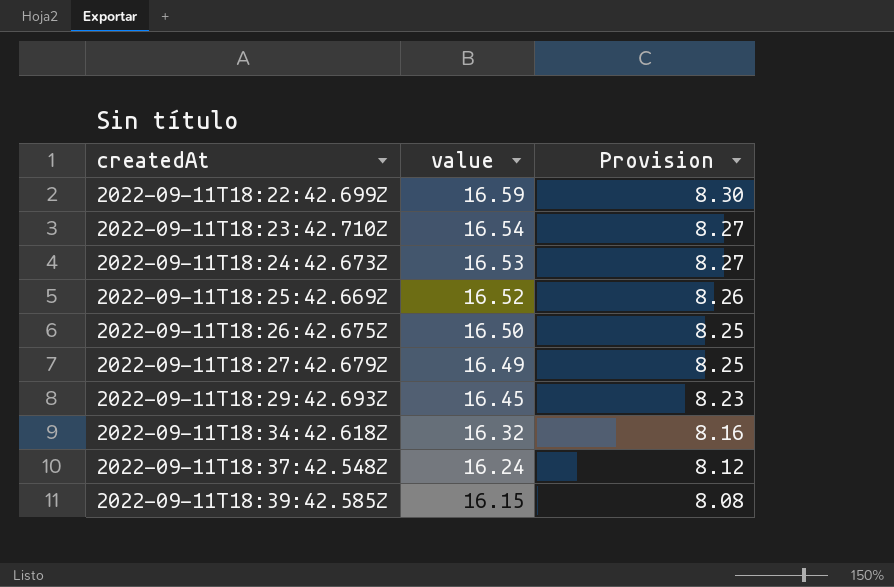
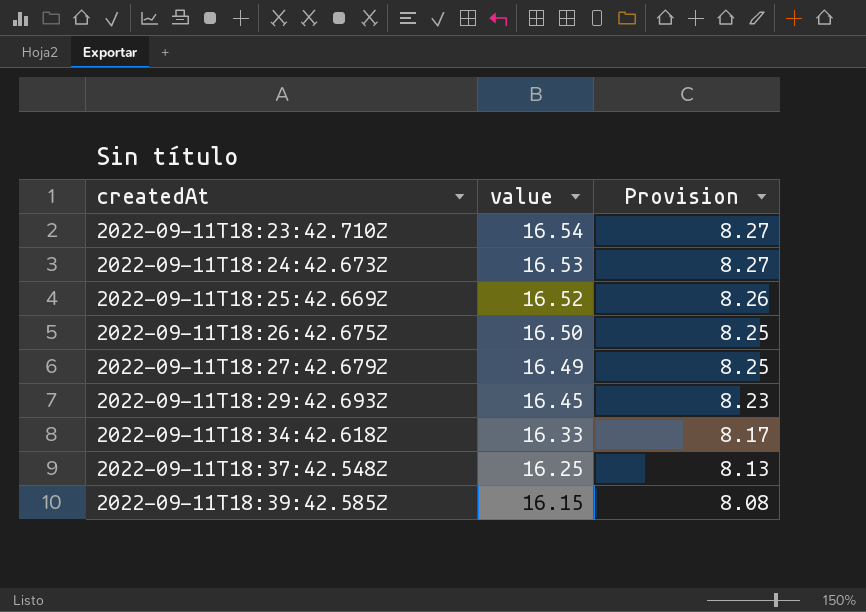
row 2022-09-11T18:22:42.699Z: 16.59 | 8.30 -> none
2022-09-11T18:34:42.618Z | value: 16.32 -> 16.33
2022-09-11T18:34:42.618Z | Provision: 8.16 -> 8.17
2022-09-11T18:37:42.548Z | value: 16.24 -> 16.25
2022-09-11T18:37:42.548Z | Provision: 8.12 -> 8.13

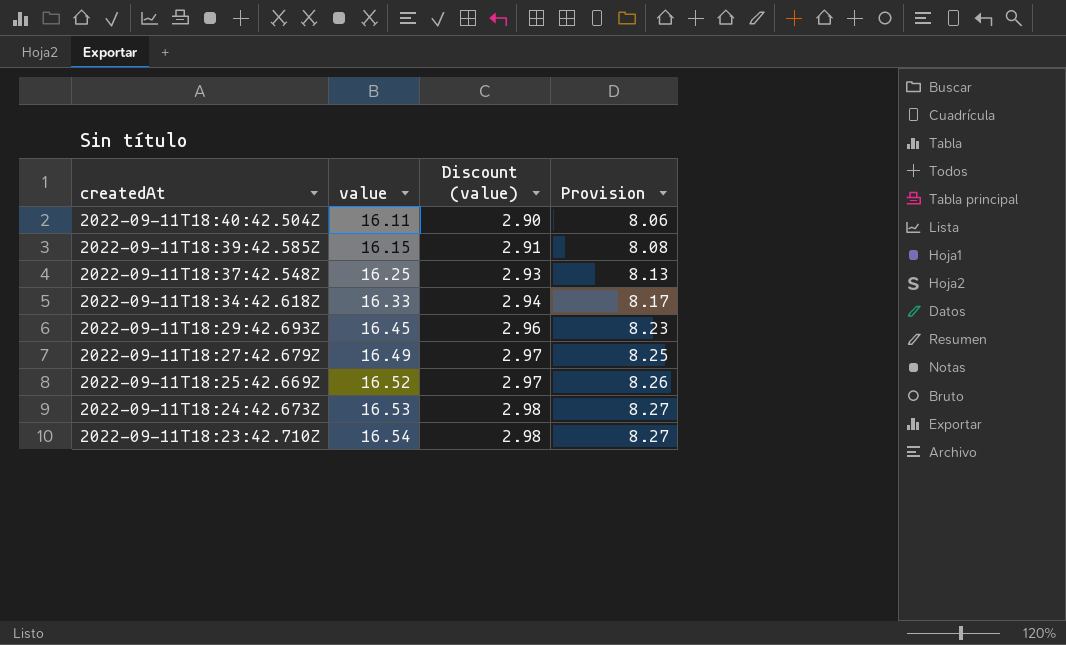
row order: createdAt ascending -> createdAt descending
column Discount (value) | formula: none -> [value] * 0.18
row 2022-09-11T18:26:42.675Z: 16.50 | 8.25 -> none
row 2022-09-11T18:40:42.504Z: none -> 16.11 | 2.90 | 8.06

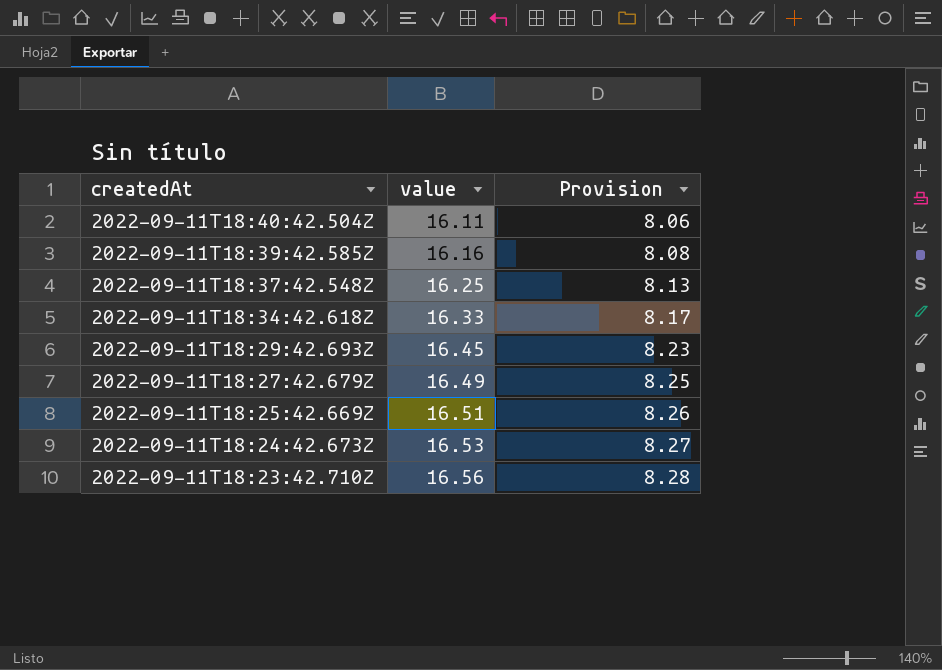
column Discount (value) | formula: [value] * 0.18 -> none
2022-09-11T18:39:42.585Z | value: 16.15 -> 16.16
2022-09-11T18:25:42.669Z | value: 16.52 -> 16.51
2022-09-11T18:23:42.710Z | value: 16.54 -> 16.56
2022-09-11T18:23:42.710Z | Provision: 8.27 -> 8.28

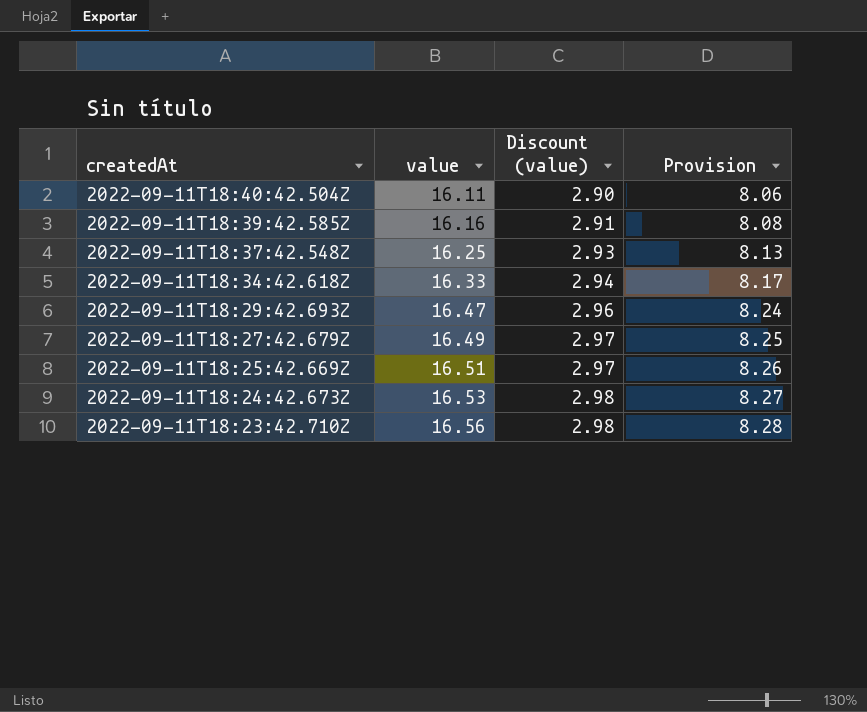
column Discount (value) | formula: none -> [value] * 0.18
2022-09-11T18:29:42.693Z | value: 16.45 -> 16.47
2022-09-11T18:29:42.693Z | Provision: 8.23 -> 8.24

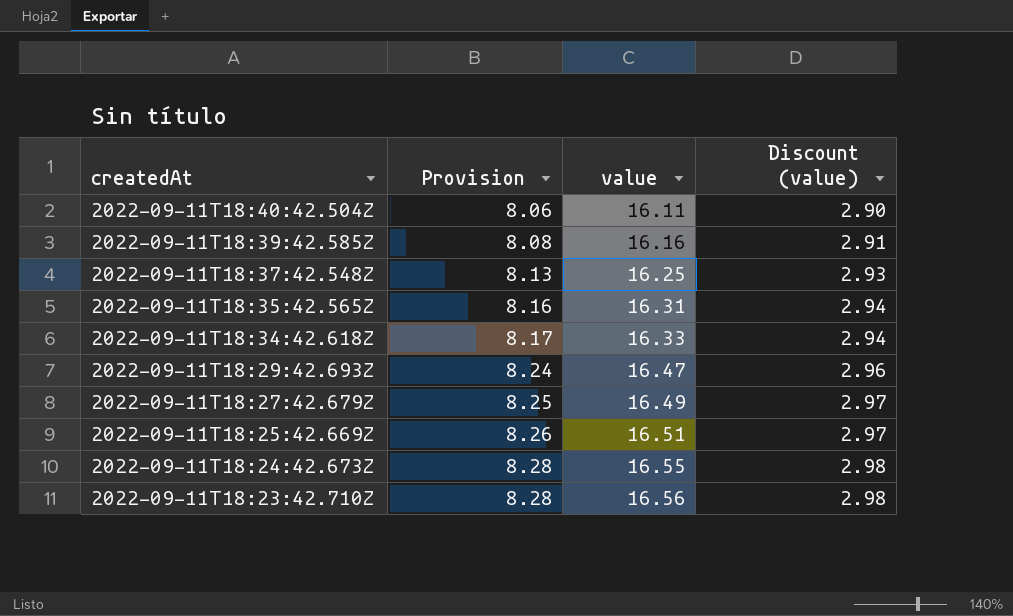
column Provision | position: 4 -> 2
row 2022-09-11T18:35:42.565Z: none -> 8.16 | 16.31 | 2.94
2022-09-11T18:24:42.673Z | Provision: 8.27 -> 8.28
2022-09-11T18:24:42.673Z | value: 16.53 -> 16.55

